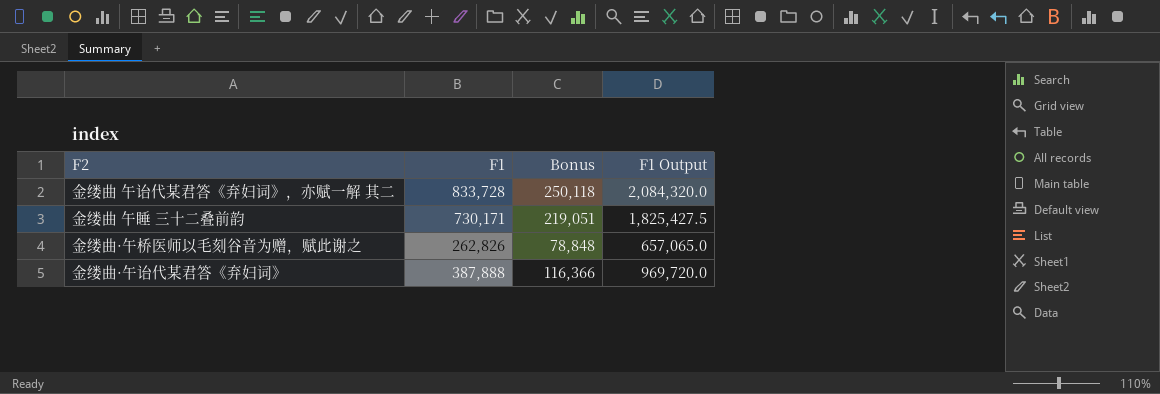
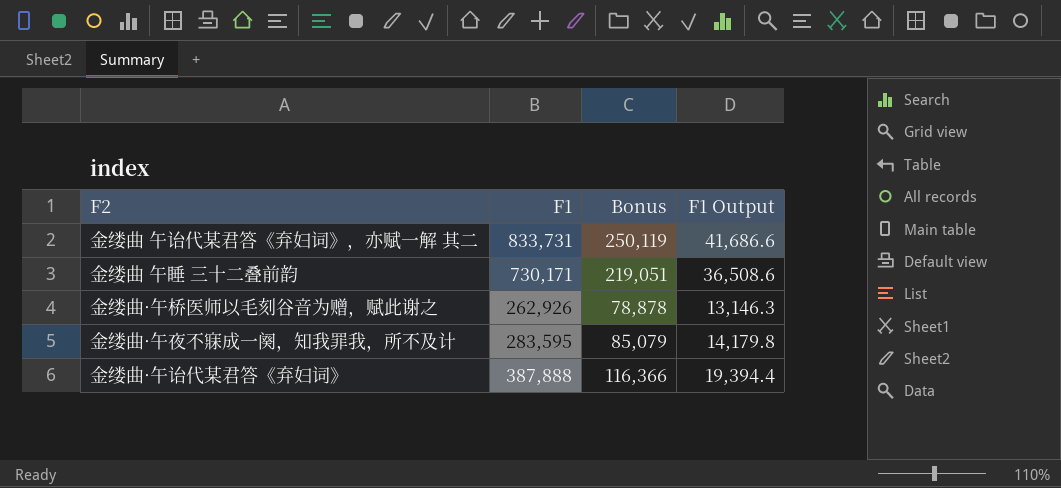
column F1 Output | formula: [F1] * 2.5 -> [F1] * 0.05
金缕曲 午诒代某君答《弃妇词》，亦赋一解 其二 | F1: 833,728 -> 833,731
金缕曲 午诒代某君答《弃妇词》，亦赋一解 其二 | Bonus: 250,118 -> 250,119
金缕曲·午桥医师以毛刻谷音为赠，赋此谢之 | F1: 262,826 -> 262,926
金缕曲·午桥医师以毛刻谷音为赠，赋此谢之 | Bonus: 78,848 -> 78,878
row 金缕曲·午夜不寐成一阕，知我罪我，所不及计: none -> 283,595 | 85,079 | 14,179.8

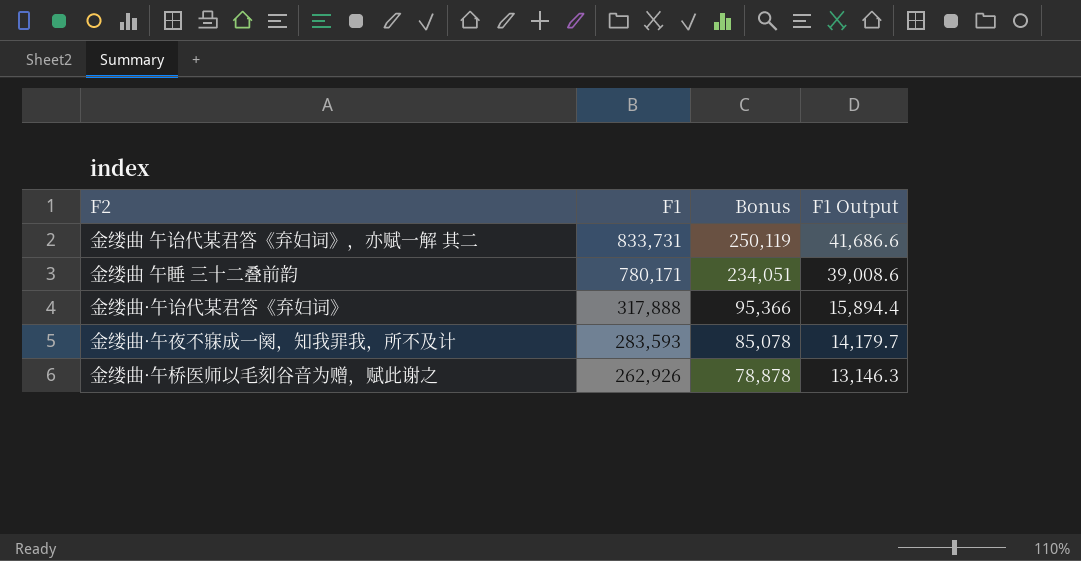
row order: none -> F1 descending
金缕曲 午睡 三十二叠前韵 | F1: 730,171 -> 780,171
金缕曲 午睡 三十二叠前韵 | Bonus: 219,051 -> 234,051
金缕曲 午睡 三十二叠前韵 | F1 Output: 36,508.6 -> 39,008.6
金缕曲·午诒代某君答《弃妇词》 | F1: 387,888 -> 317,888
金缕曲·午诒代某君答《弃妇词》 | Bonus: 116,366 -> 95,366
金缕曲·午诒代某君答《弃妇词》 | F1 Output: 19,394.4 -> 15,894.4
金缕曲·午夜不寐成一阕，知我罪我，所不及计 | F1: 283,595 -> 283,593
金缕曲·午夜不寐成一阕，知我罪我，所不及计 | Bonus: 85,079 -> 85,078
金缕曲·午夜不寐成一阕，知我罪我，所不及计 | F1 Output: 14,179.8 -> 14,179.7

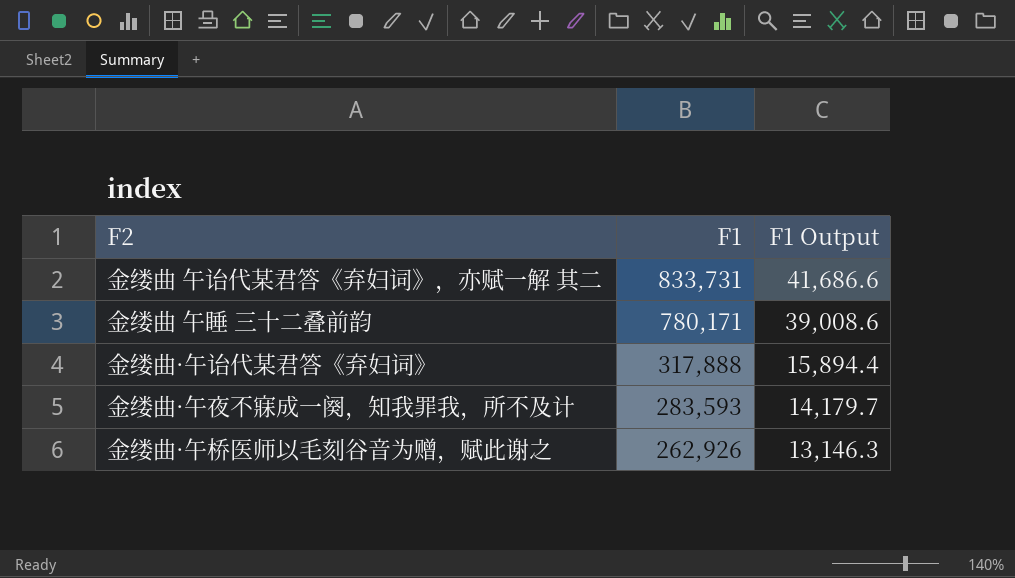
column Bonus | formula: [F1] * 0.3 -> none

